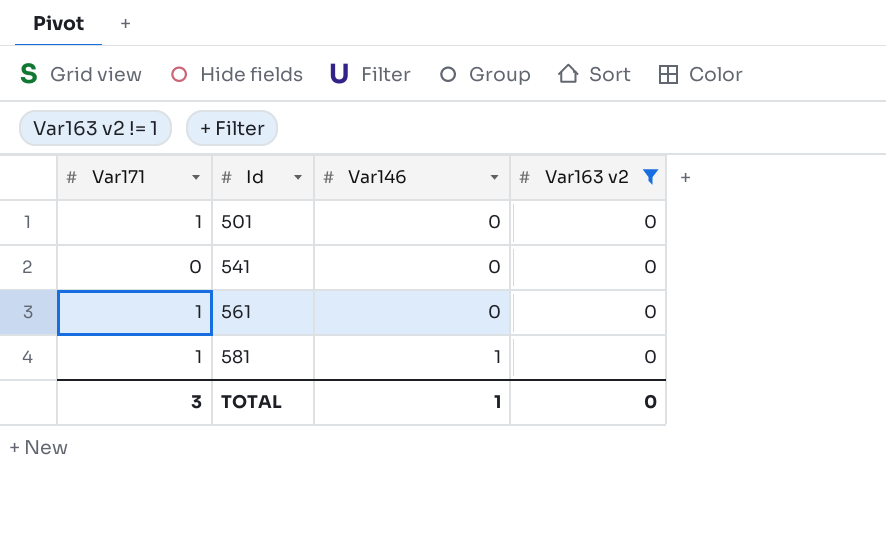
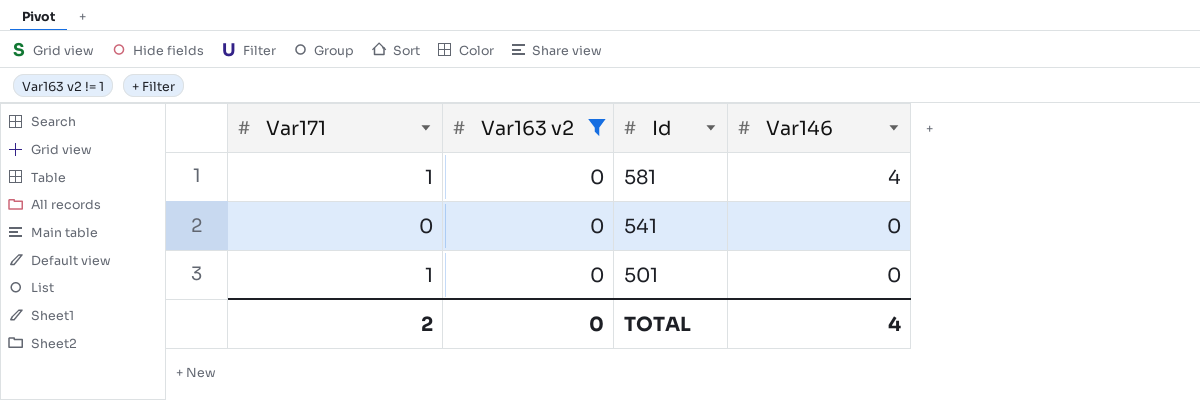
row order: Id ascending -> Id descending
column Var163 v2 | position: 4 -> 2
row 561: 1 | 0 | 0 -> none
581 | Var146: 1 -> 4
TOTAL | Var171: 3 -> 2
TOTAL | Var146: 1 -> 4

